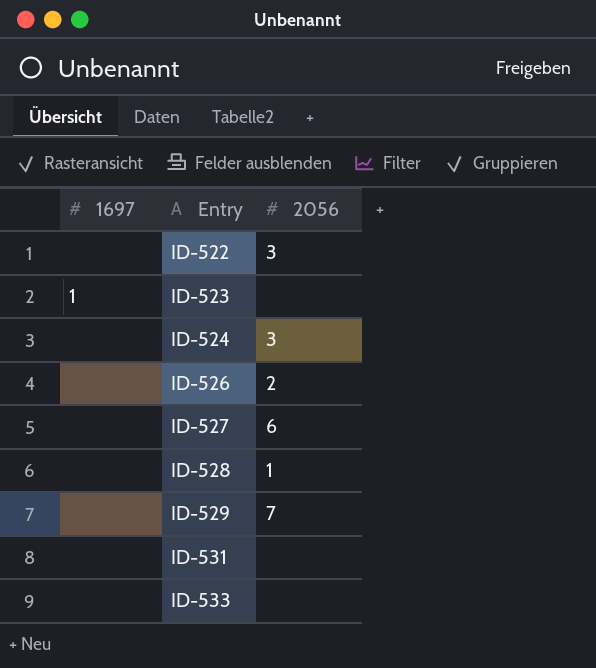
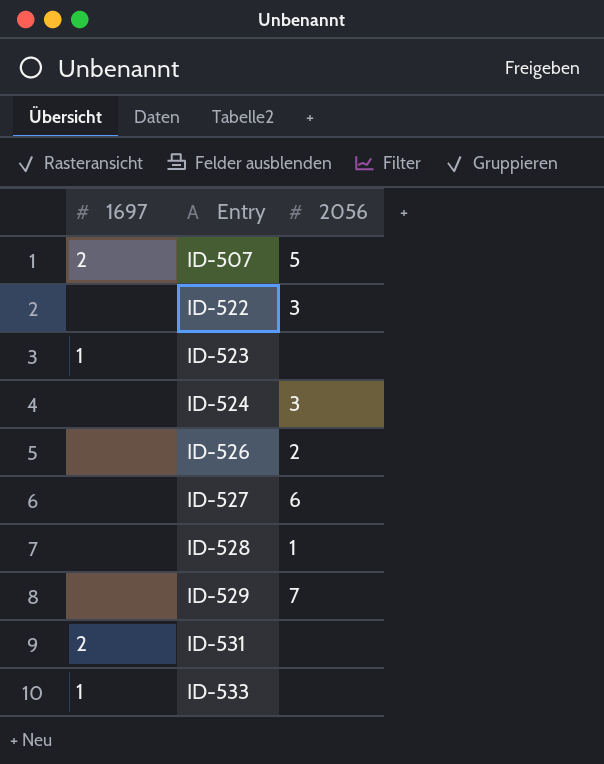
row ID-507: none -> 2 | 5
ID-531 | 1697: none -> 2
ID-533 | 1697: none -> 1

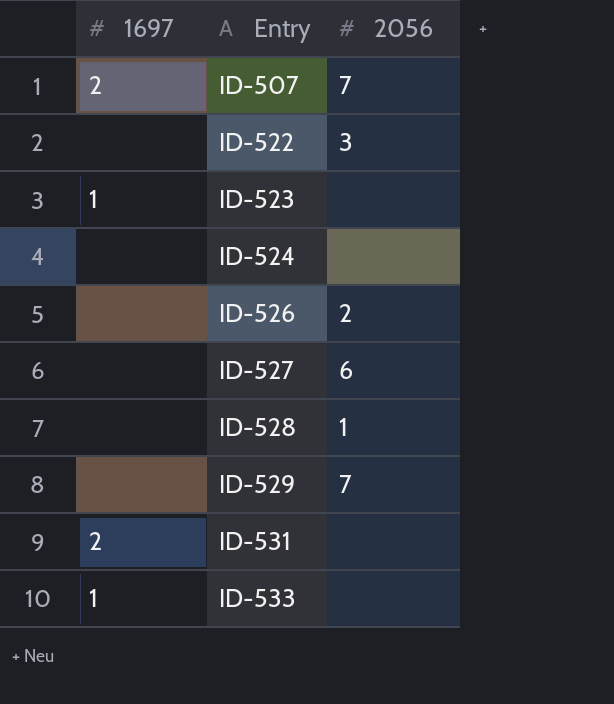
ID-507 | 2056: 5 -> 7
ID-524 | 2056: 3 -> none

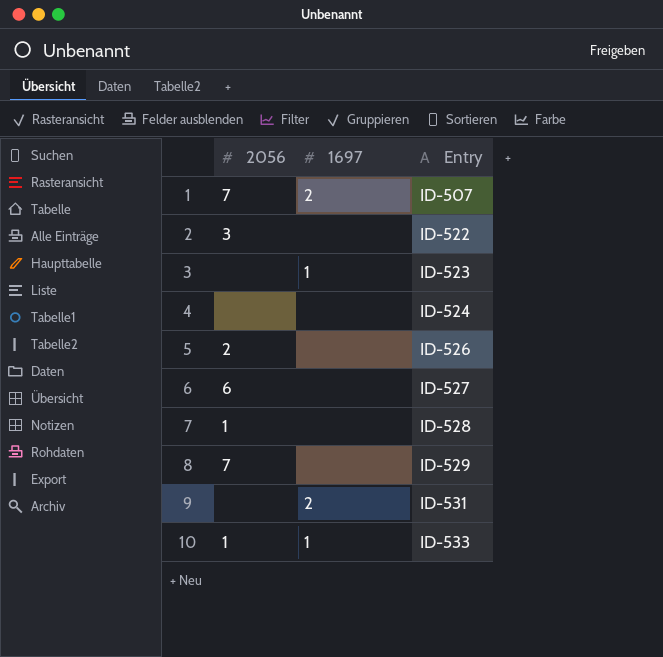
column 2056 | position: 3 -> 1
ID-533 | 2056: none -> 1

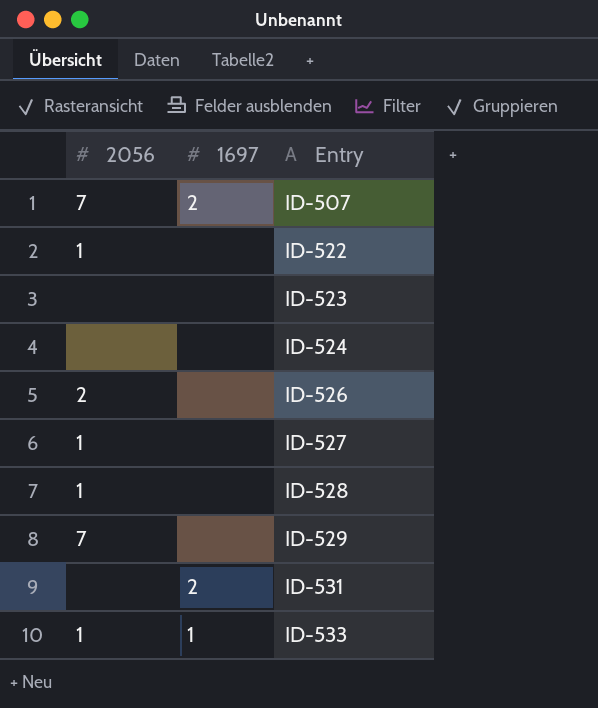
ID-522 | 2056: 3 -> 1
ID-523 | 1697: 1 -> none
ID-527 | 2056: 6 -> 1

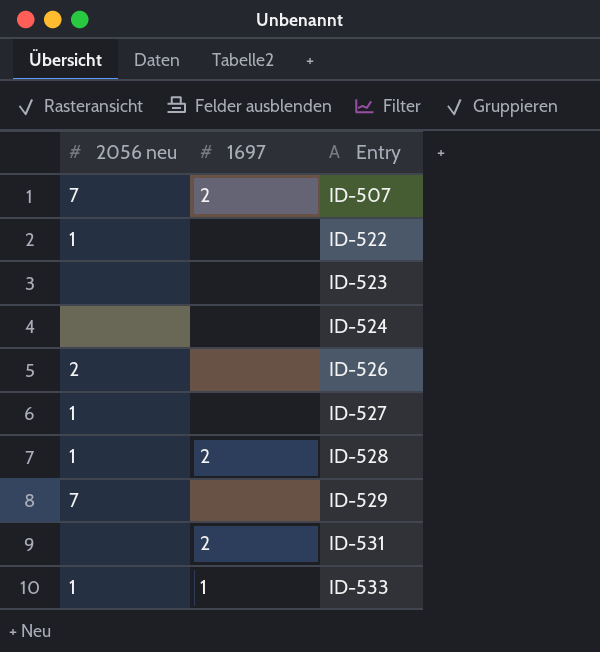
column name: 2056 -> 2056 neu
ID-528 | 1697: none -> 2

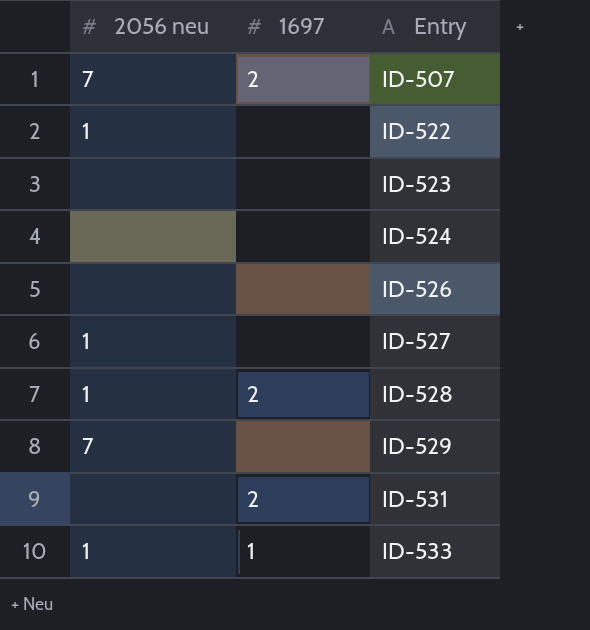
ID-526 | 2056 neu: 2 -> none

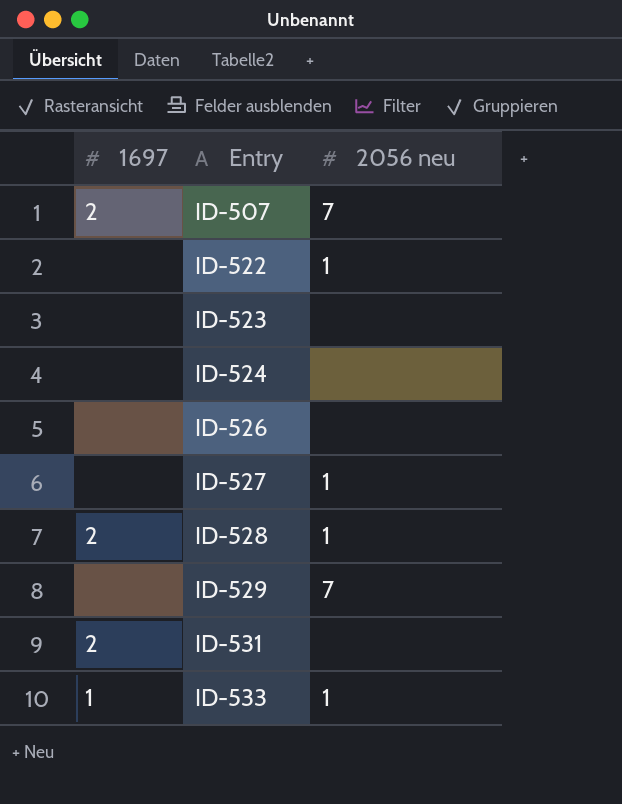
column 2056 neu | position: 1 -> 3

